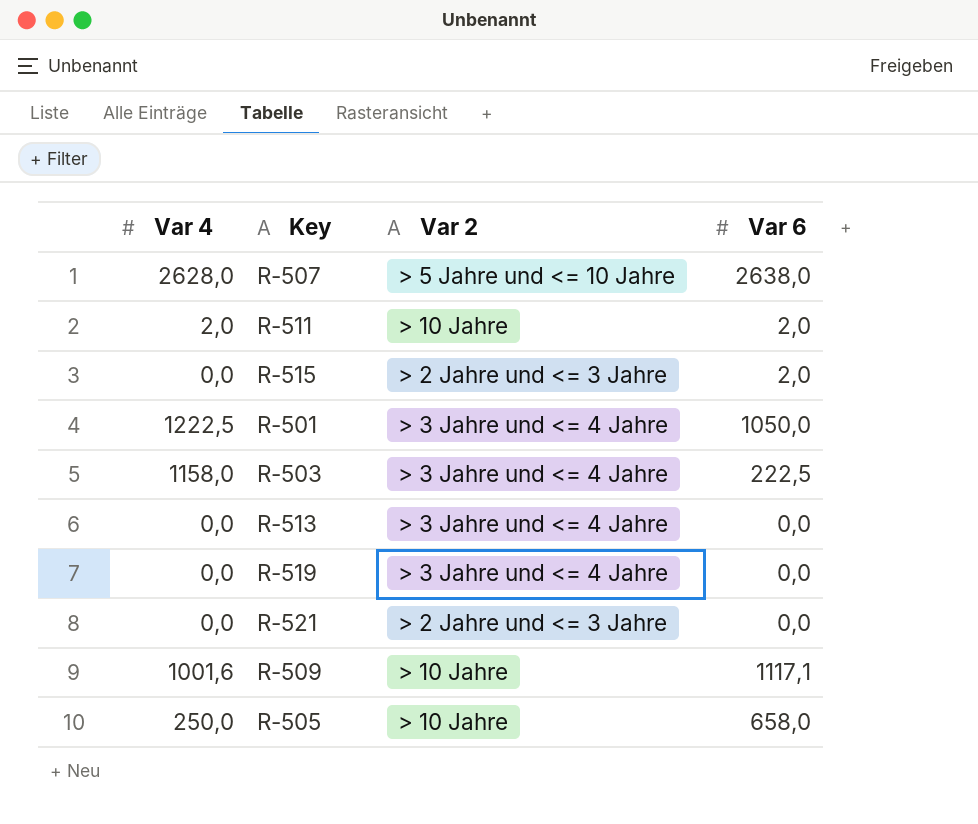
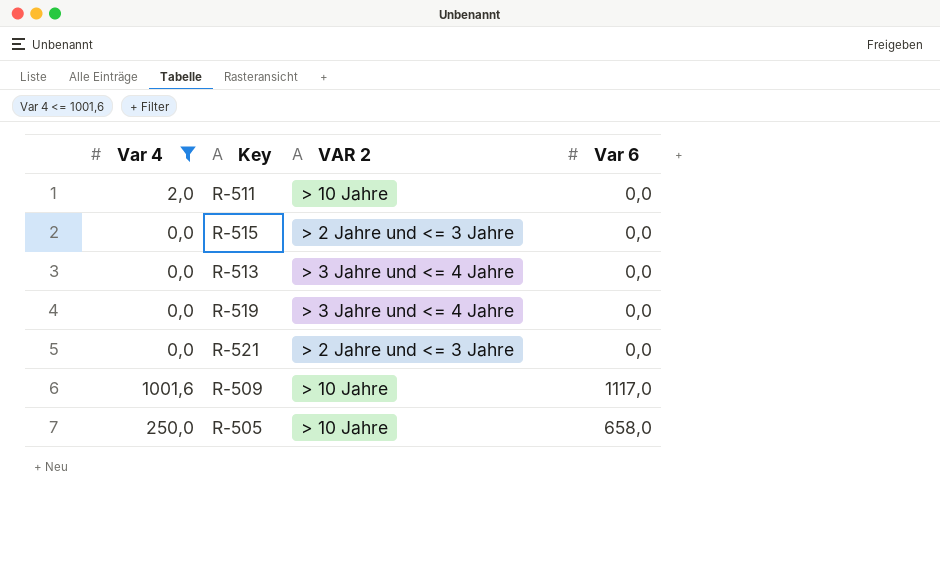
filter: none -> Var 4 <= 1001,6
column name: Var 2 -> VAR 2
R-511 | Var 6: 2,0 -> 0,0
R-515 | Var 6: 2,0 -> 0,0
R-509 | Var 6: 1117,1 -> 1117,0

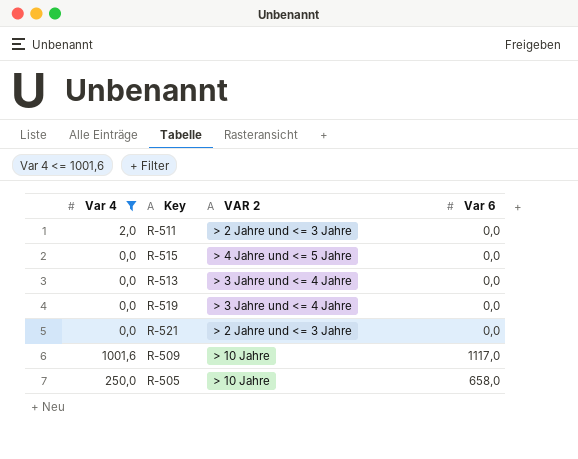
R-511 | VAR 2: > 10 Jahre -> > 2 Jahre und <= 3 Jahre
R-515 | VAR 2: > 2 Jahre und <= 3 Jahre -> > 4 Jahre und <= 5 Jahre

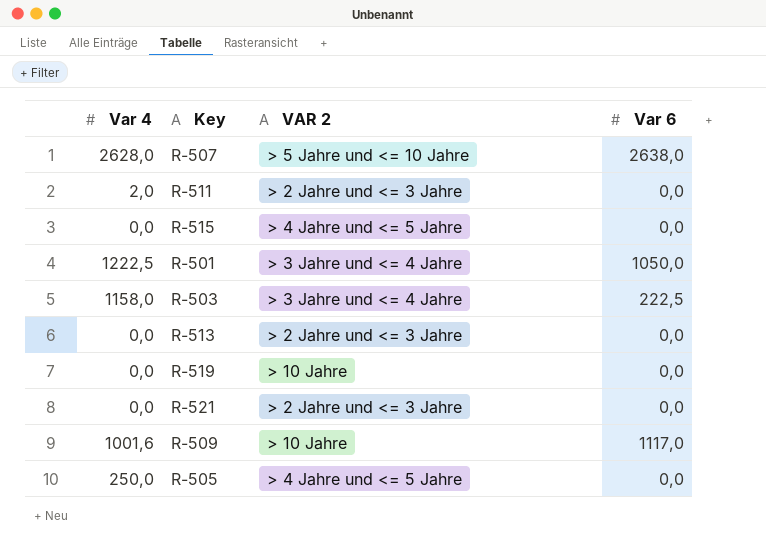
filter: Var 4 <= 1001,6 -> none
R-513 | VAR 2: > 3 Jahre und <= 4 Jahre -> > 2 Jahre und <= 3 Jahre
R-519 | VAR 2: > 3 Jahre und <= 4 Jahre -> > 10 Jahre
R-505 | VAR 2: > 10 Jahre -> > 4 Jahre und <= 5 Jahre
R-505 | Var 6: 658,0 -> 0,0

